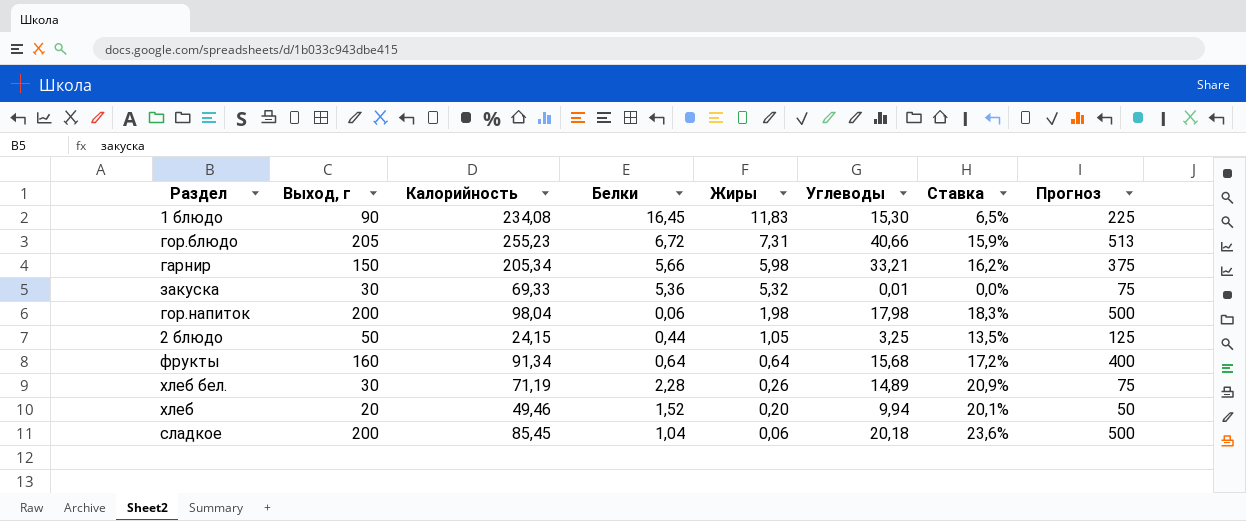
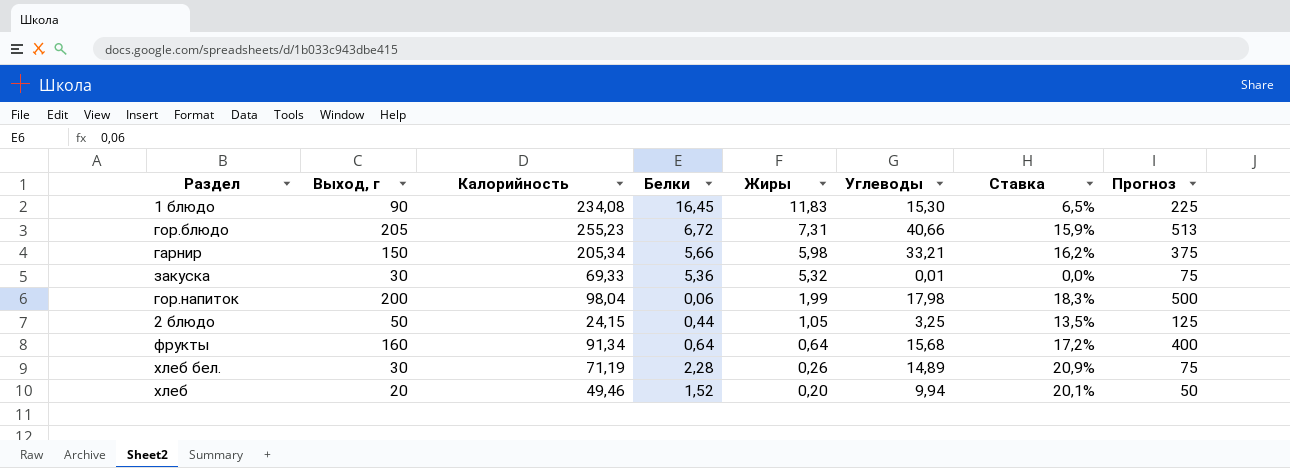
row сладкое: 200 | 85,45 | 1,04 | 0,06 | 20,18 | 23,6% | 500 -> none
гор.напиток | Жиры: 1,98 -> 1,99

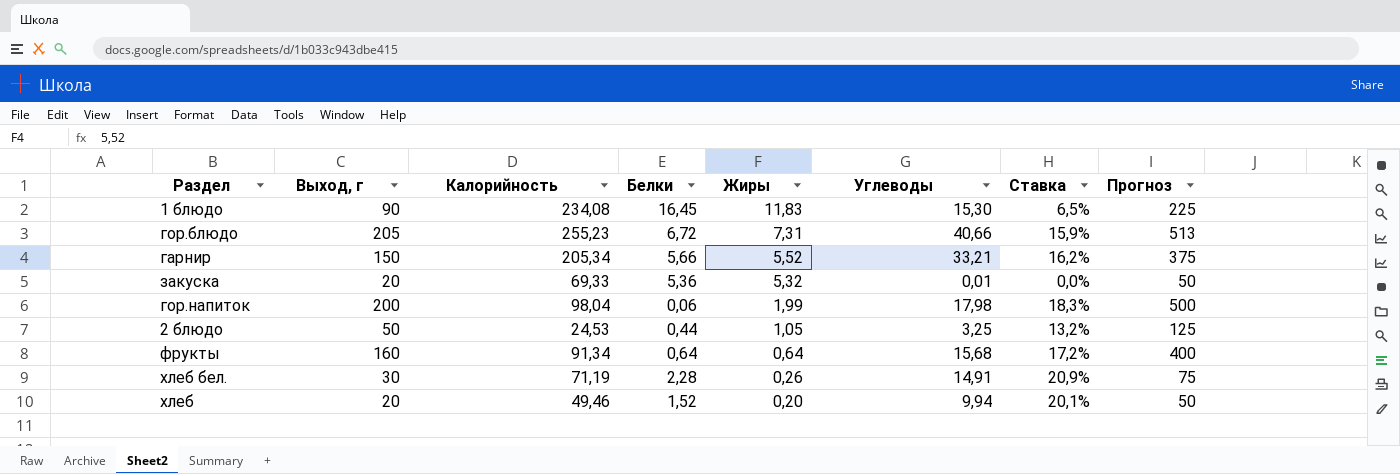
гарнир | Жиры: 5,98 -> 5,52
закуска | Выход, г: 30 -> 20
закуска | Прогноз: 75 -> 50
2 блюдо | Калорийность: 24,15 -> 24,53
2 блюдо | Ставка: 13,5% -> 13,2%
хлеб бел. | Углеводы: 14,89 -> 14,91

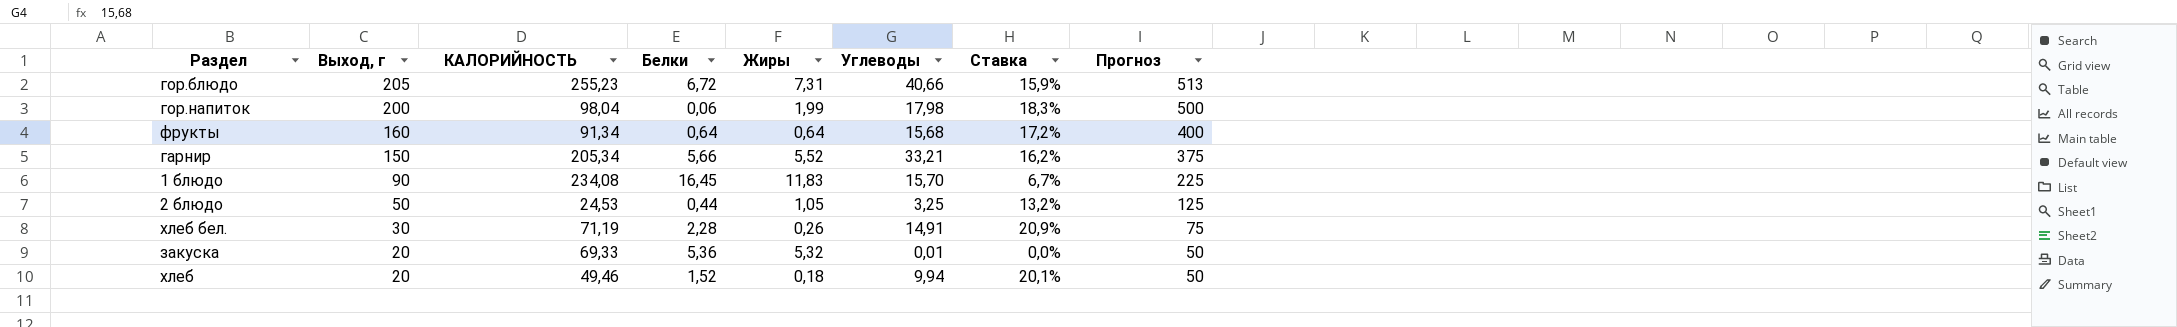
row order: Жиры descending -> Выход, г descending
column name: Калорийность -> КАЛОРИЙНОСТЬ
1 блюдо | Углеводы: 15,30 -> 15,70
1 блюдо | Ставка: 6,5% -> 6,7%
хлеб | Жиры: 0,20 -> 0,18

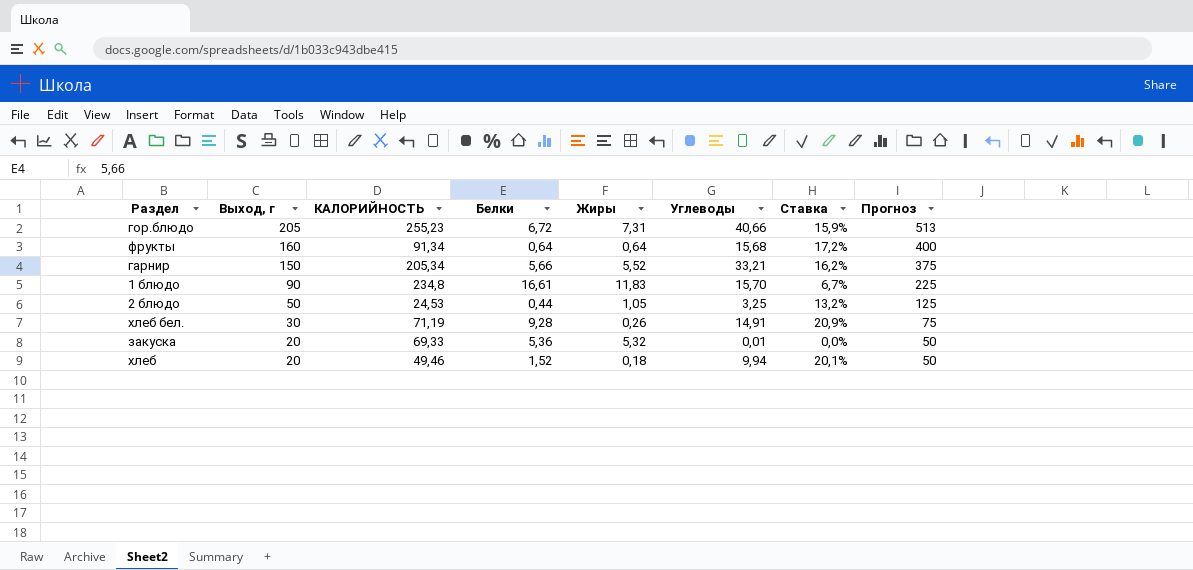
row гор.напиток: 200 | 98,04 | 0,06 | 1,99 | 17,98 | 18,3% | 500 -> none
1 блюдо | КАЛОРИЙНОСТЬ: 234,08 -> 234,8
1 блюдо | Белки: 16,45 -> 16,61
хлеб бел. | Белки: 2,28 -> 9,28

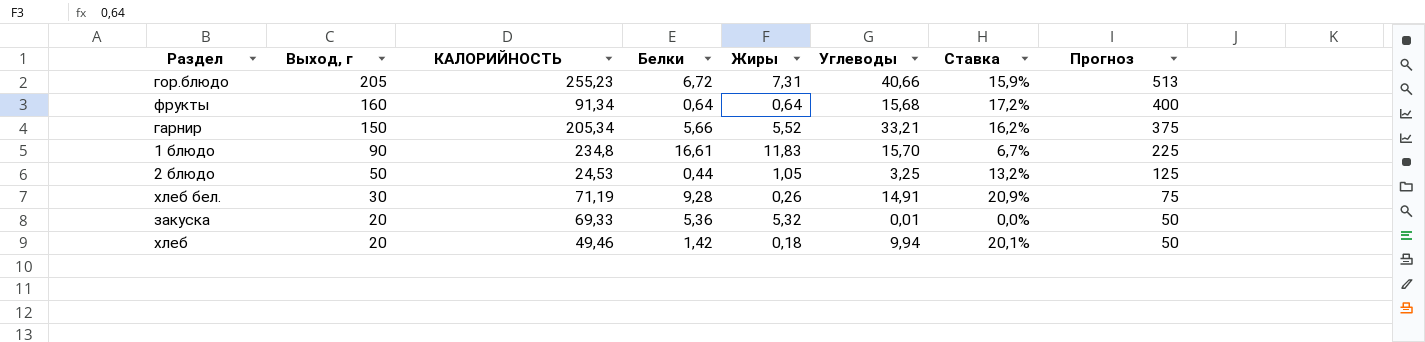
хлеб | Белки: 1,52 -> 1,42

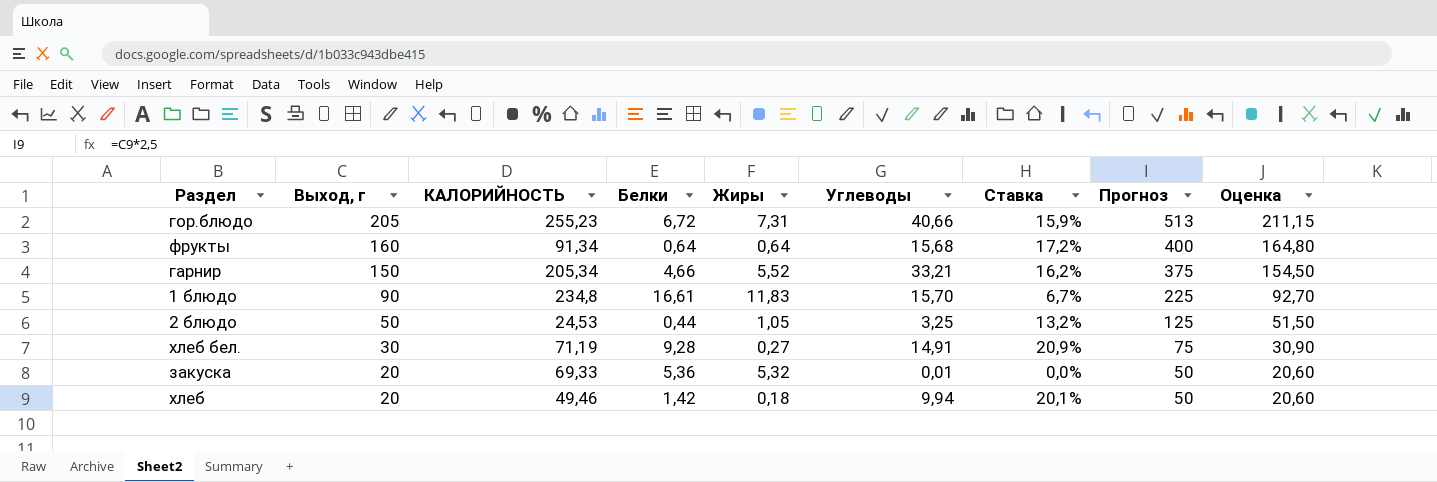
column Оценка | formula: none -> [Выход, г] * 1,03
гарнир | Белки: 5,66 -> 4,66
хлеб бел. | Жиры: 0,26 -> 0,27

